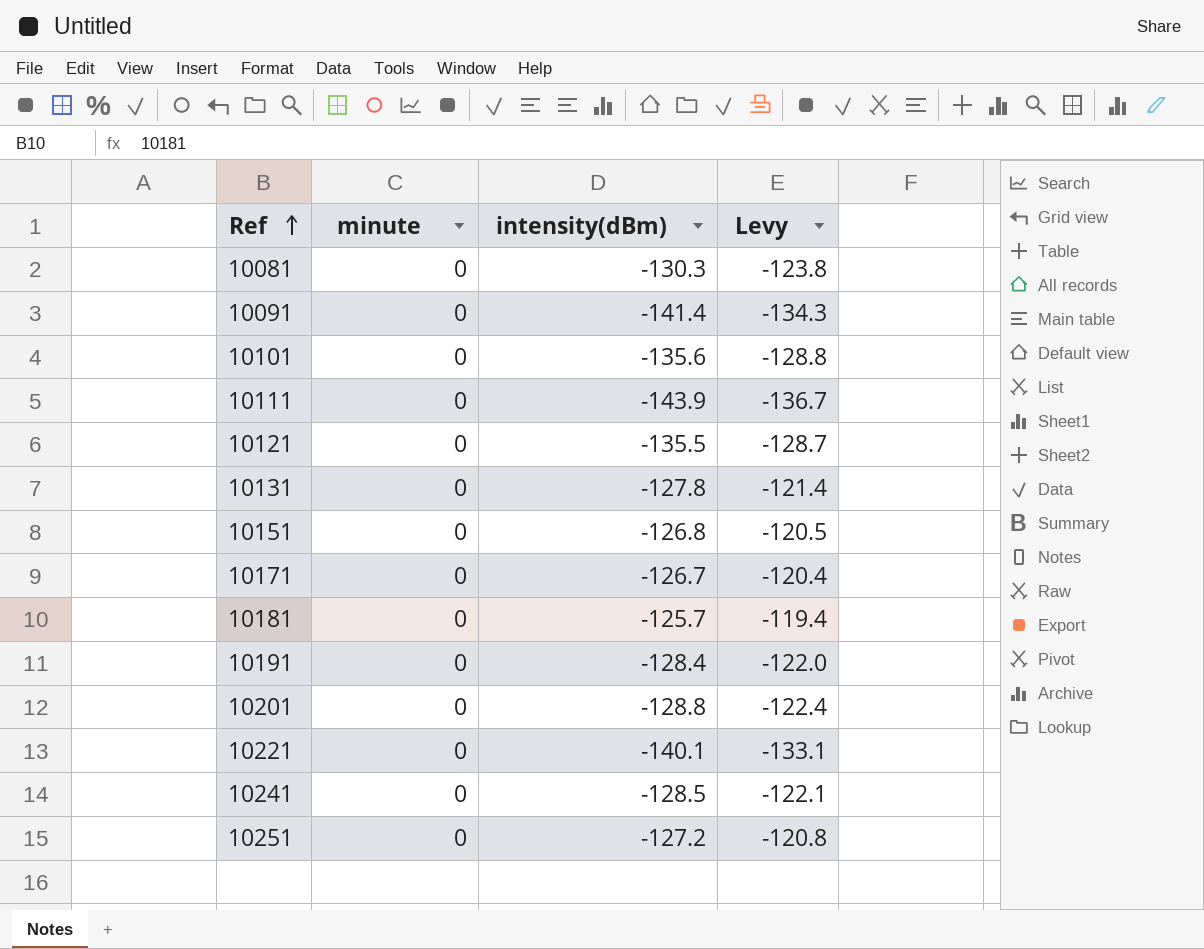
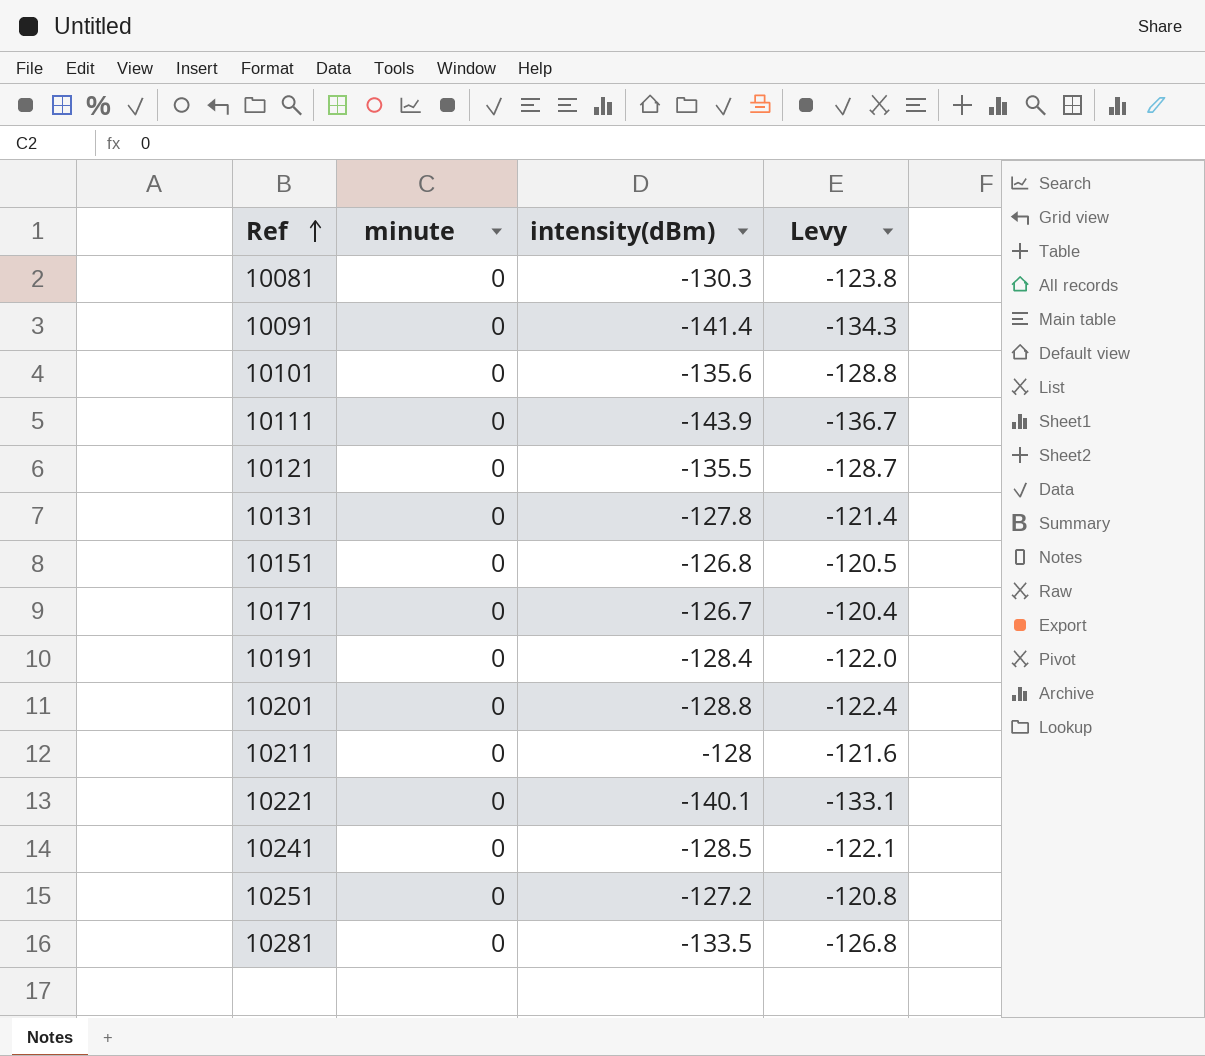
row 10181: 0 | -125.7 | -119.4 -> none
row 10211: none -> 0 | -128 | -121.6
row 10281: none -> 0 | -133.5 | -126.8

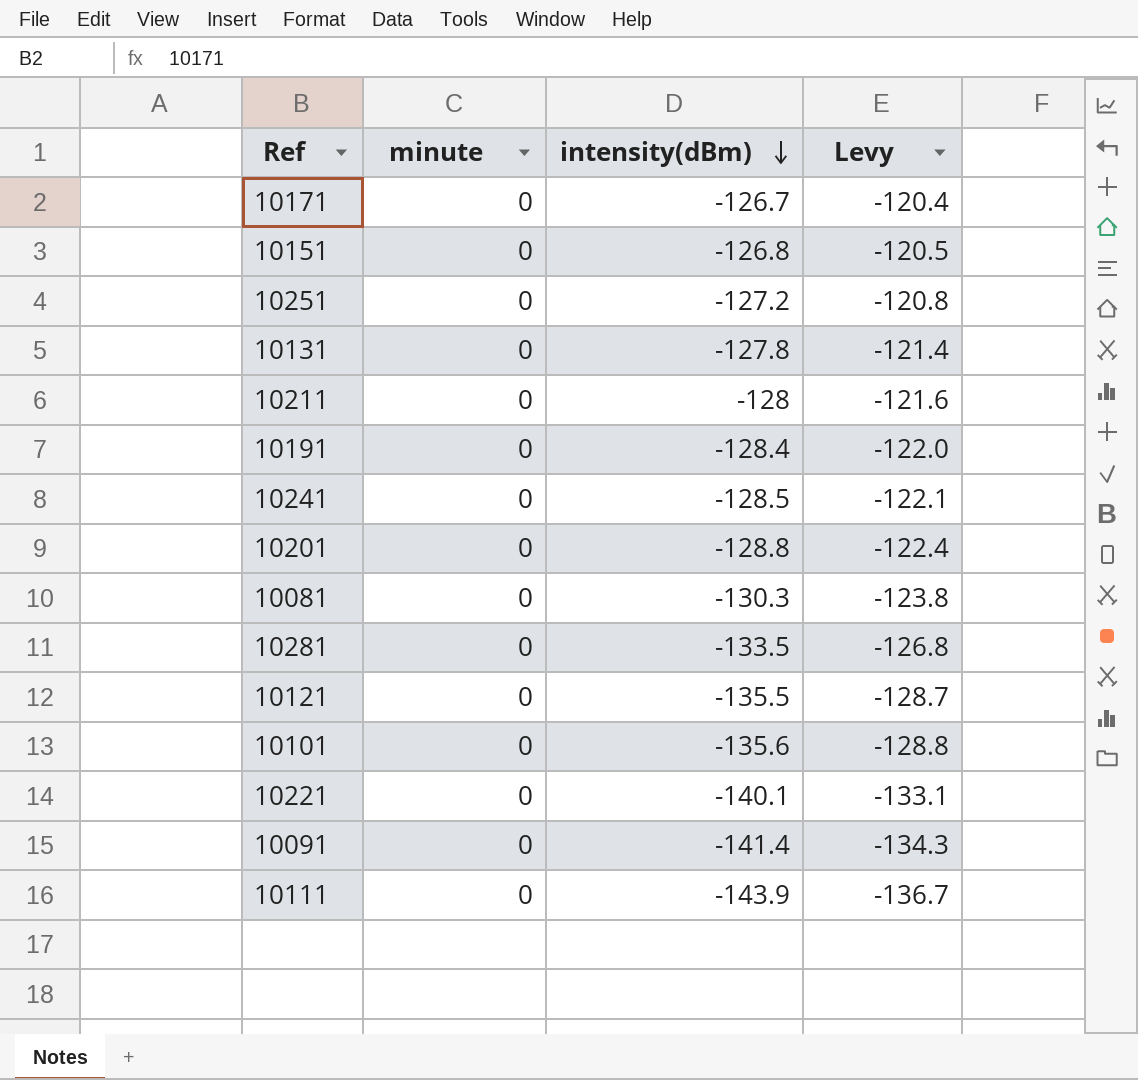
row order: Ref ascending -> intensity(dBm) descending

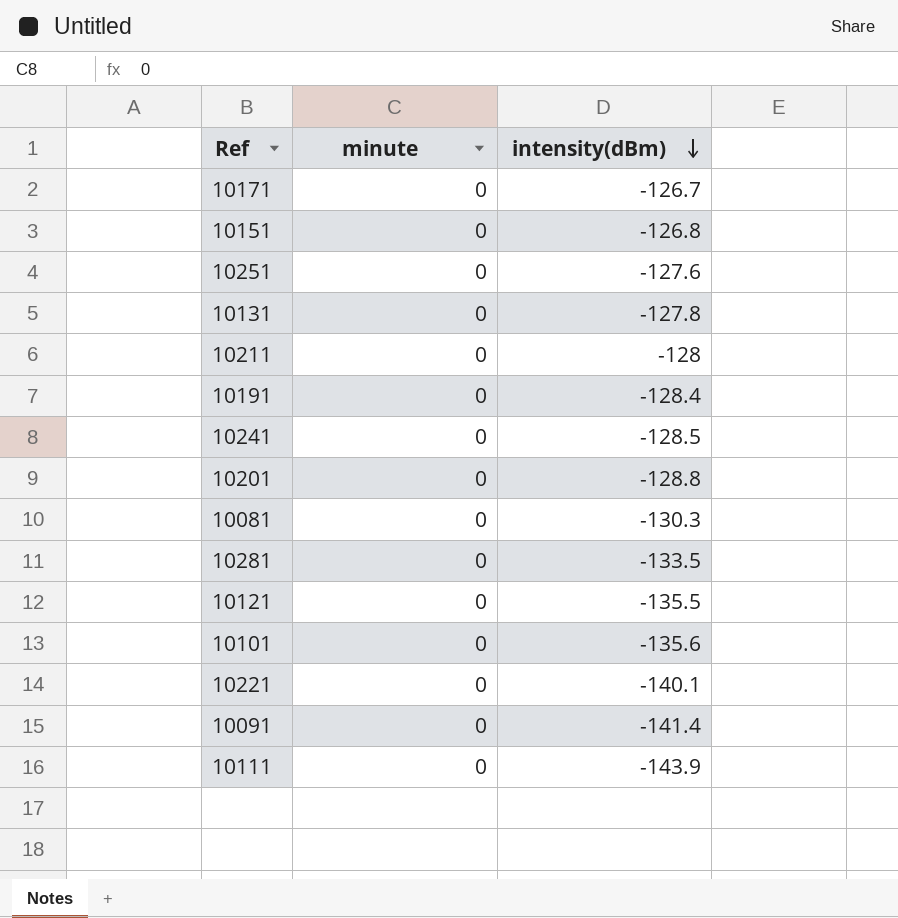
column Levy | formula: [intensity(dBm)] * 0.95 -> none
10251 | intensity(dBm): -127.2 -> -127.6

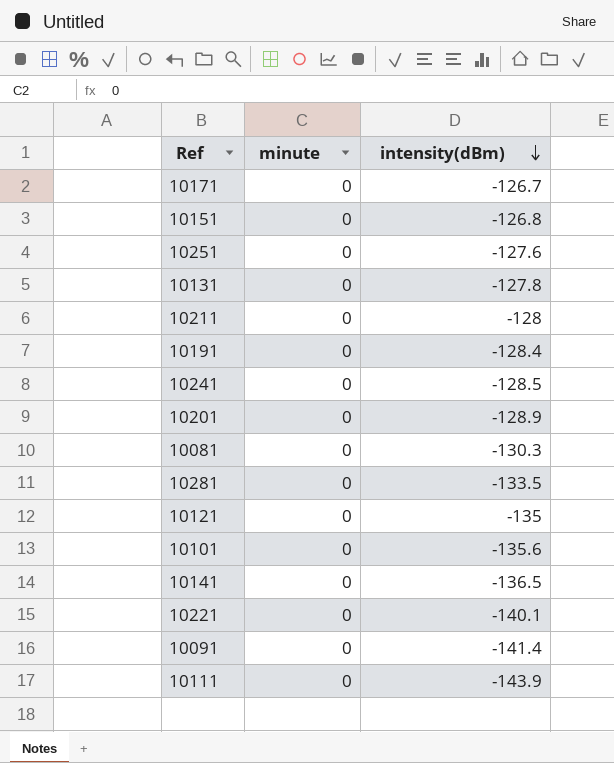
10201 | intensity(dBm): -128.8 -> -128.9
10121 | intensity(dBm): -135.5 -> -135
row 10141: none -> 0 | -136.5

